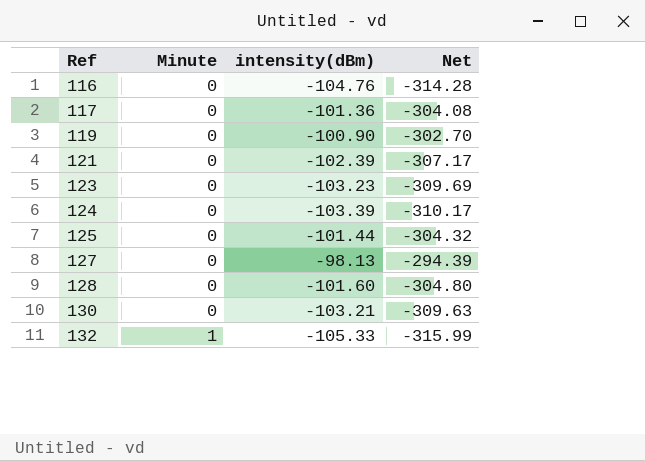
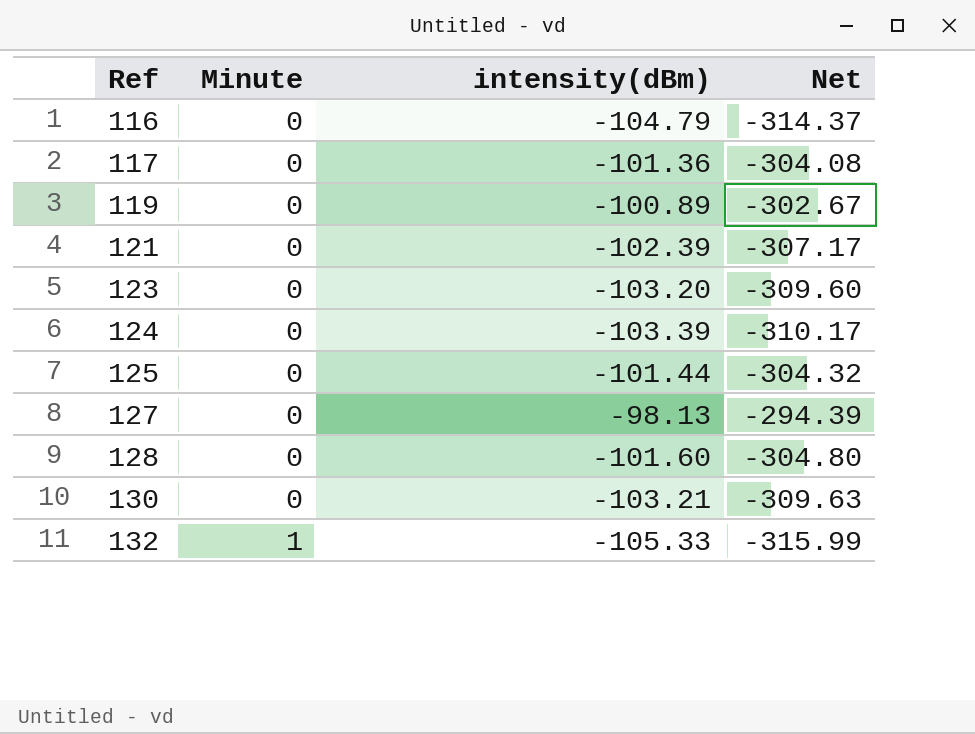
116 | intensity(dBm): -104.76 -> -104.79
116 | Net: -314.28 -> -314.37
119 | intensity(dBm): -100.90 -> -100.89
119 | Net: -302.70 -> -302.67
123 | intensity(dBm): -103.23 -> -103.20
123 | Net: -309.69 -> -309.60

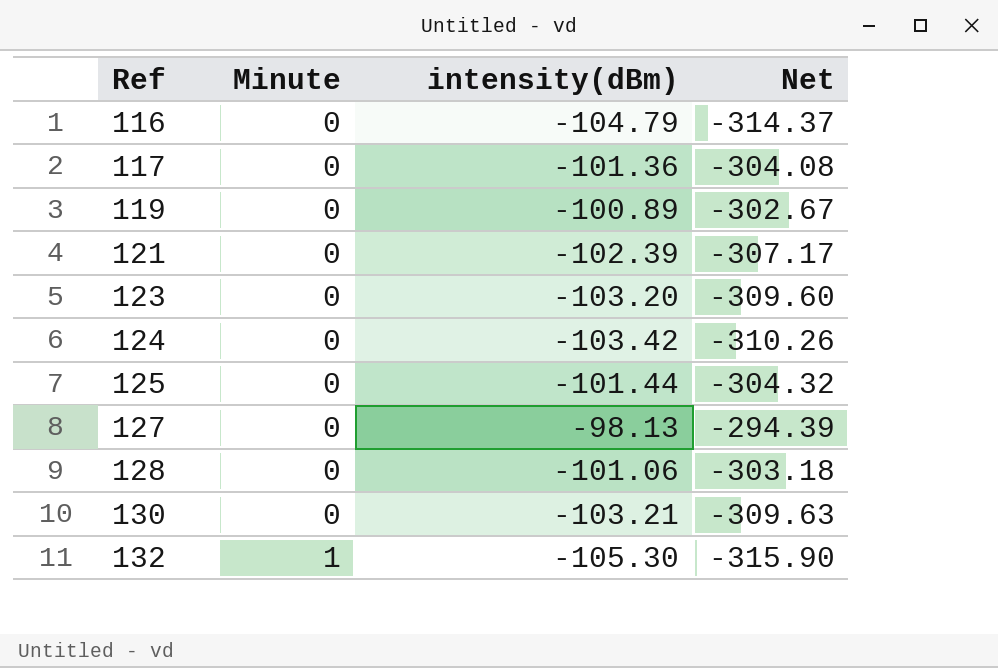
124 | intensity(dBm): -103.39 -> -103.42
124 | Net: -310.17 -> -310.26
128 | intensity(dBm): -101.60 -> -101.06
128 | Net: -304.80 -> -303.18
132 | intensity(dBm): -105.33 -> -105.30
132 | Net: -315.99 -> -315.90

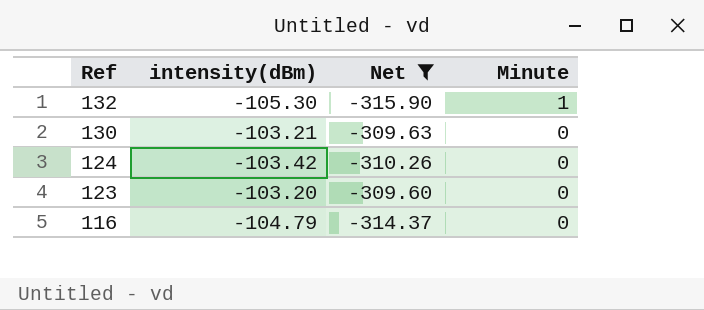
filter: none -> Net <= -309.60
row order: Ref ascending -> Ref descending
column Minute | position: 2 -> 4

